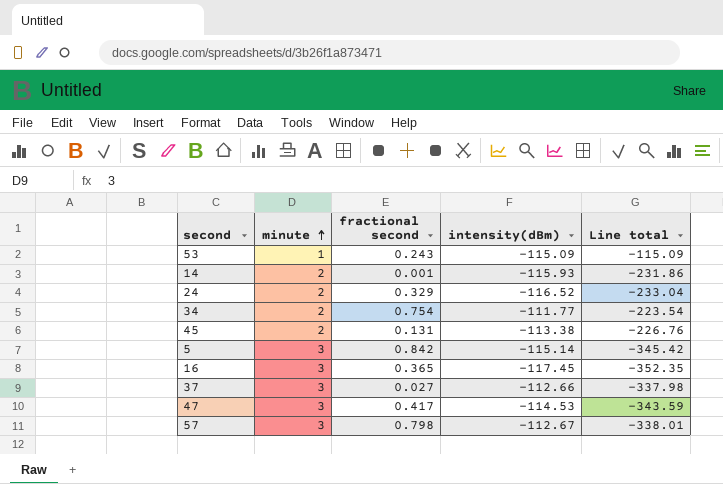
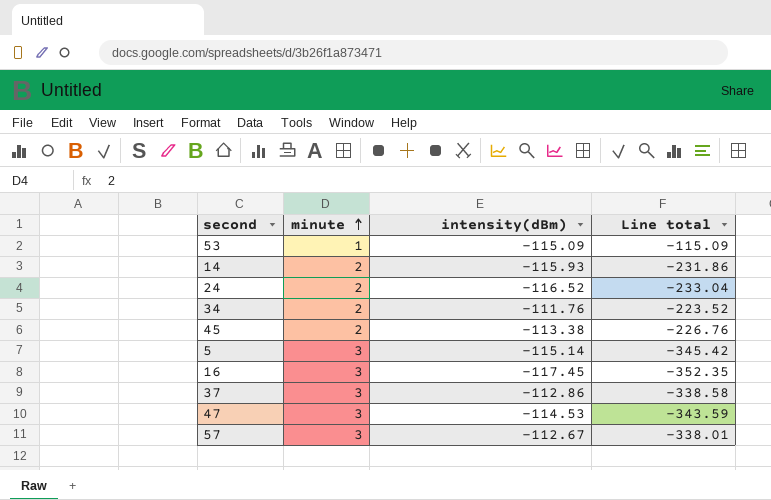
column fractional second | position: 3 -> none
34 | intensity(dBm): -111.77 -> -111.76
34 | Line total: -223.54 -> -223.52
37 | intensity(dBm): -112.66 -> -112.86
37 | Line total: -337.98 -> -338.58

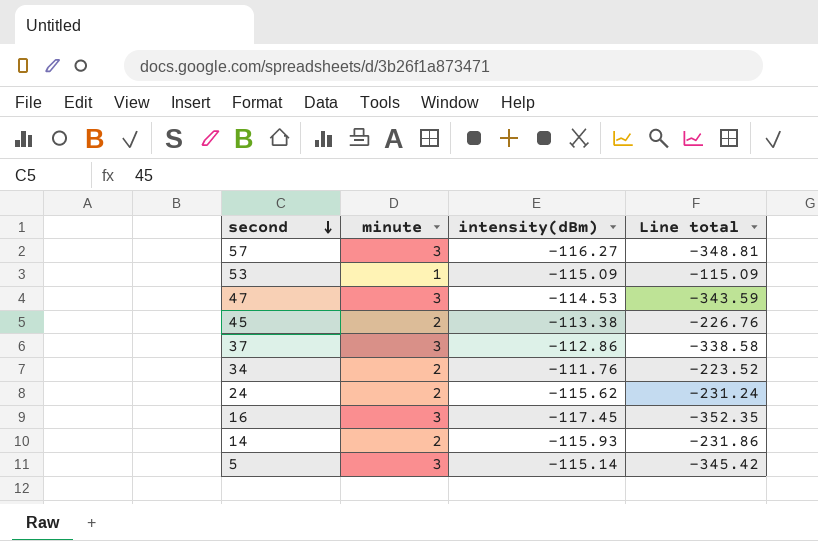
row order: minute ascending -> second descending
57 | intensity(dBm): -112.67 -> -116.27
57 | Line total: -338.01 -> -348.81
24 | intensity(dBm): -116.52 -> -115.62
24 | Line total: -233.04 -> -231.24

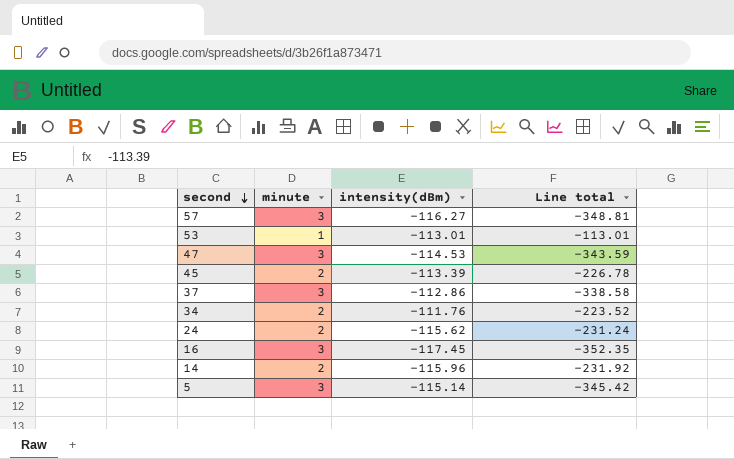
53 | intensity(dBm): -115.09 -> -113.01
53 | Line total: -115.09 -> -113.01
45 | intensity(dBm): -113.38 -> -113.39
45 | Line total: -226.76 -> -226.78
14 | intensity(dBm): -115.93 -> -115.96
14 | Line total: -231.86 -> -231.92

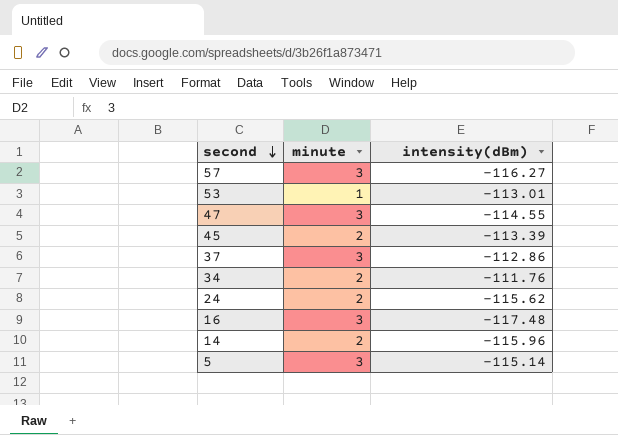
column Line total | formula: [minute] * [intensity(dBm)] -> none
47 | intensity(dBm): -114.53 -> -114.55
16 | intensity(dBm): -117.45 -> -117.48

